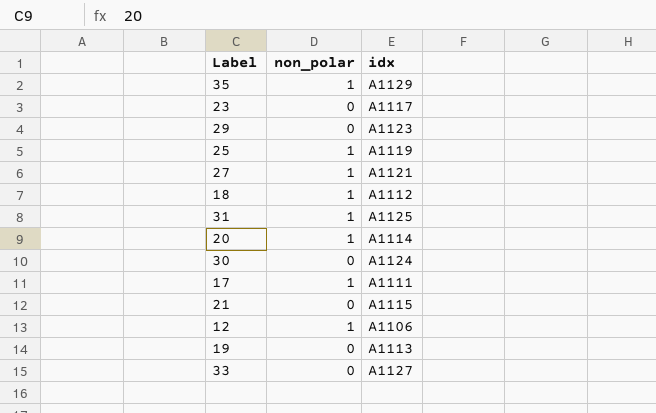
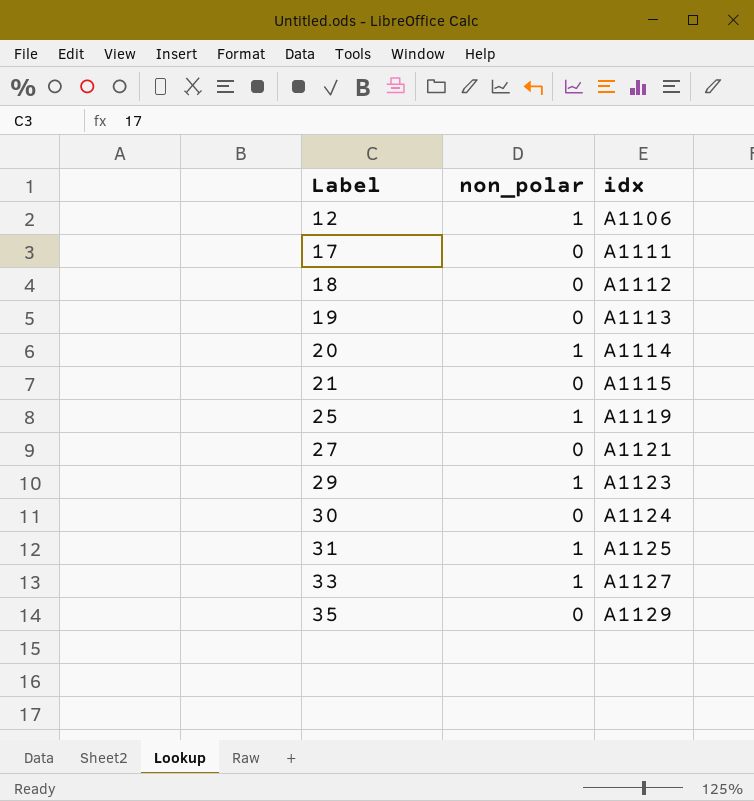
row order: none -> Label ascending
row 23: 0 | A1117 -> none
17 | non_polar: 1 -> 0
18 | non_polar: 1 -> 0
27 | non_polar: 1 -> 0
29 | non_polar: 0 -> 1
33 | non_polar: 0 -> 1
35 | non_polar: 1 -> 0

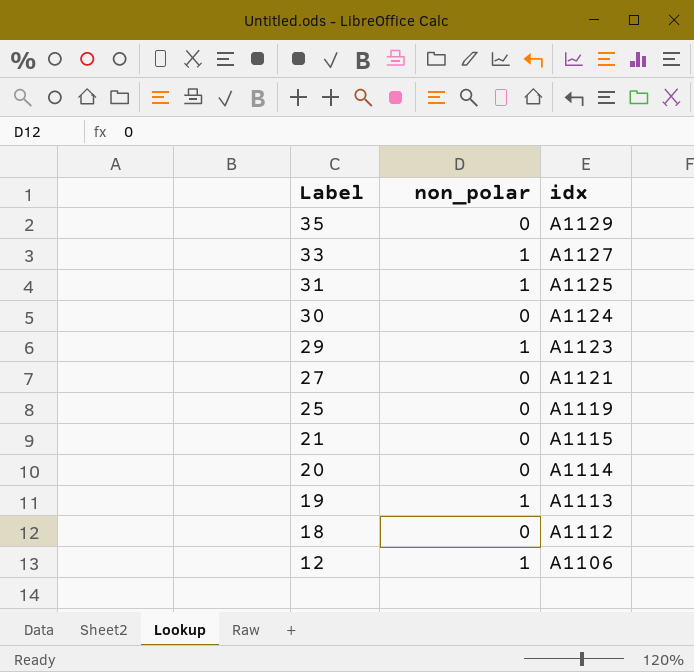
row order: Label ascending -> Label descending
row 17: 0 | A1111 -> none
25 | non_polar: 1 -> 0
20 | non_polar: 1 -> 0
19 | non_polar: 0 -> 1

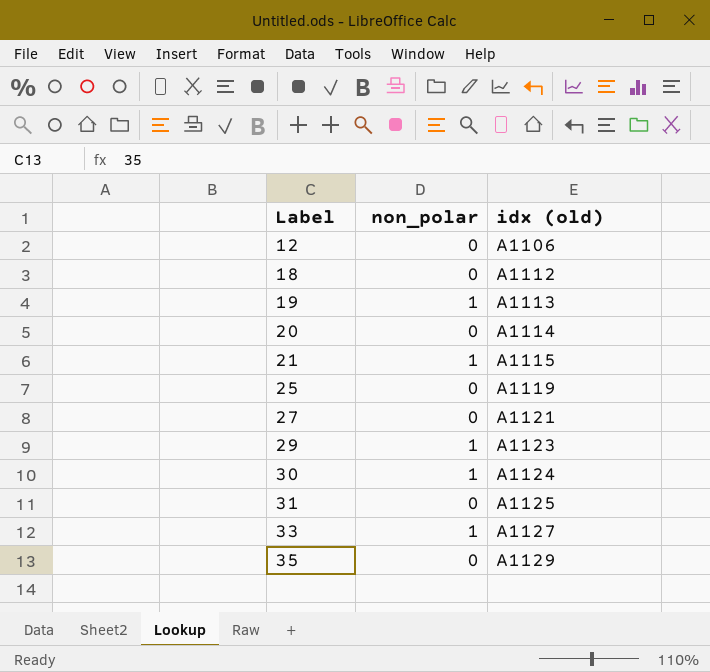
row order: Label descending -> Label ascending
column name: idx -> idx (old)
12 | non_polar: 1 -> 0
21 | non_polar: 0 -> 1
30 | non_polar: 0 -> 1
31 | non_polar: 1 -> 0

